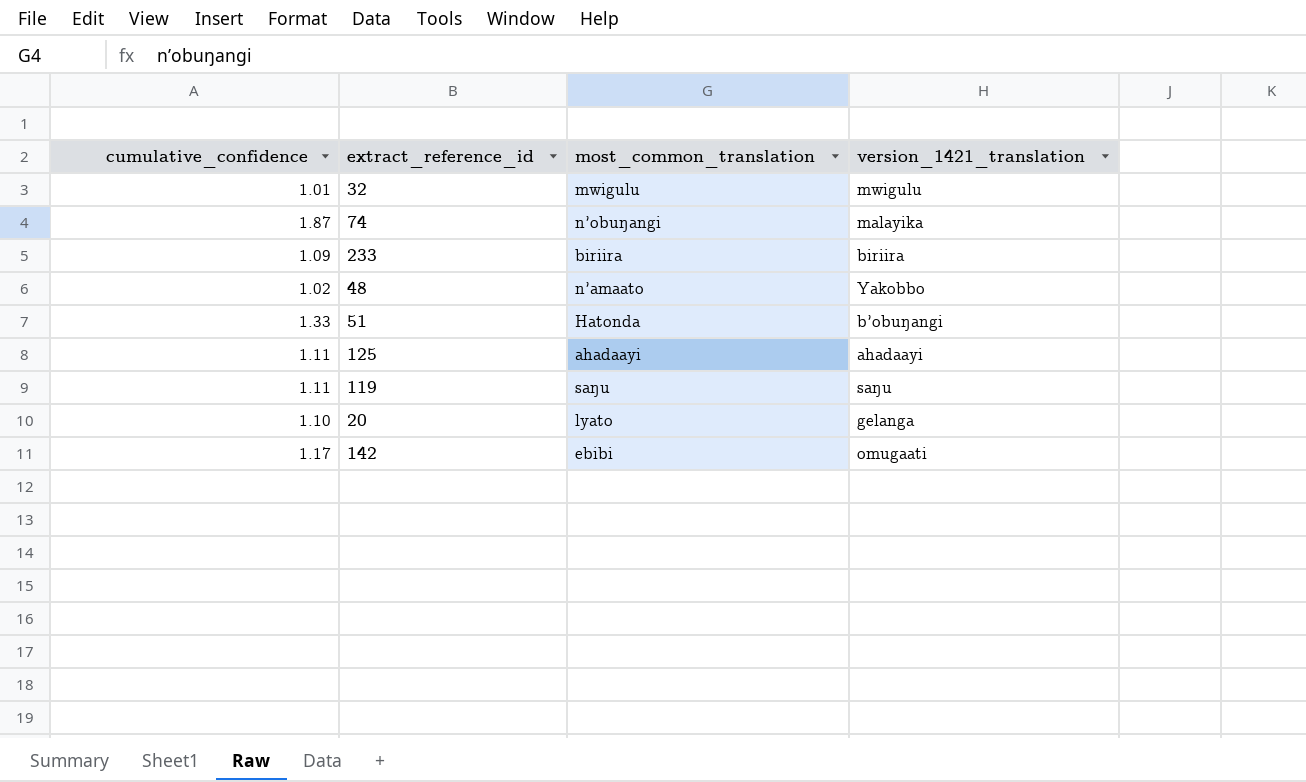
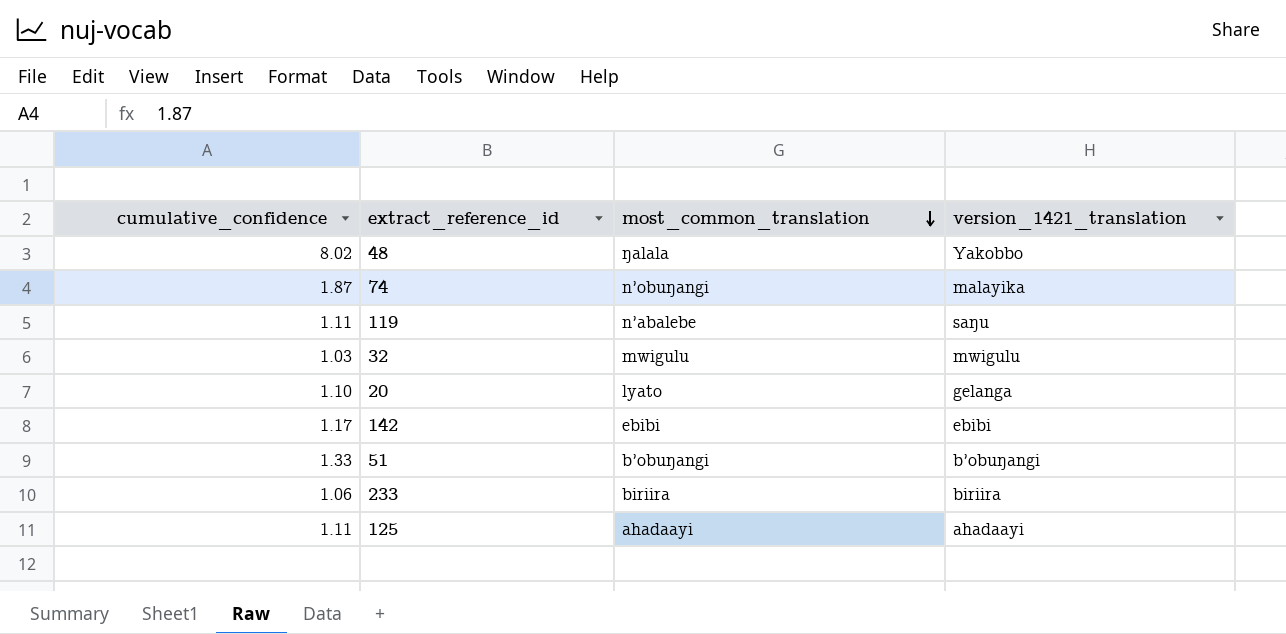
row order: none -> most_common_translation descending
48 | cumulative_confidence: 1.02 -> 8.02
48 | most_common_translation: nʼamaato -> ŋalala
119 | most_common_translation: saŋu -> nʼabalebe
32 | cumulative_confidence: 1.01 -> 1.03
142 | version_1421_translation: omugaati -> ebibi
51 | most_common_translation: Hatonda -> bʼobuŋangi
233 | cumulative_confidence: 1.09 -> 1.06

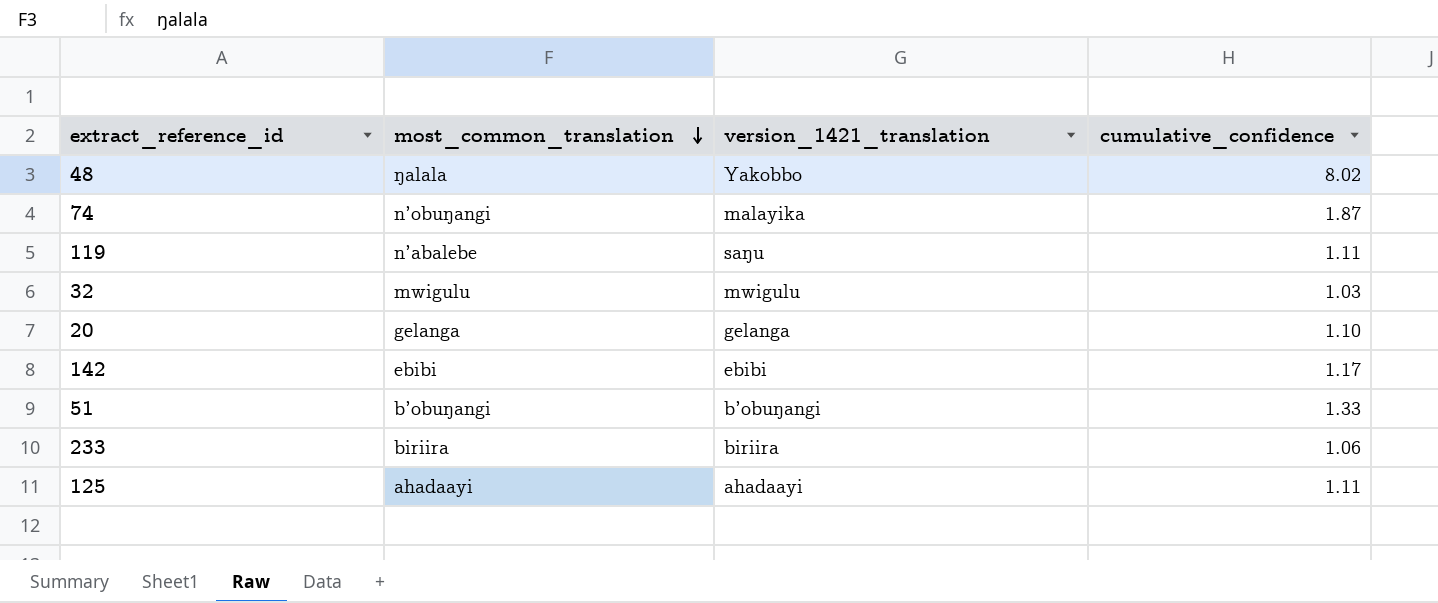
column cumulative_confidence | position: 1 -> 4
20 | most_common_translation: lyato -> gelanga

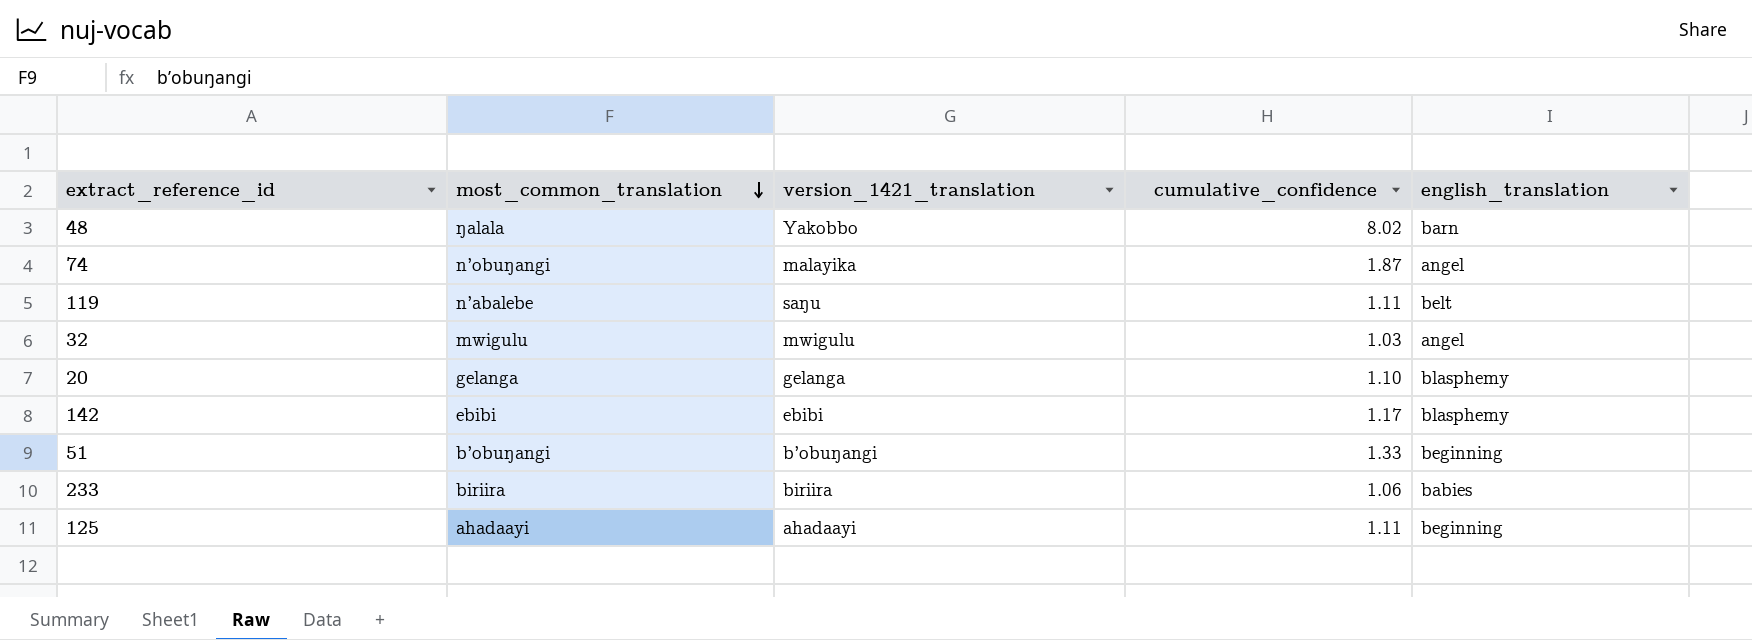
column english_translation | position: none -> 5

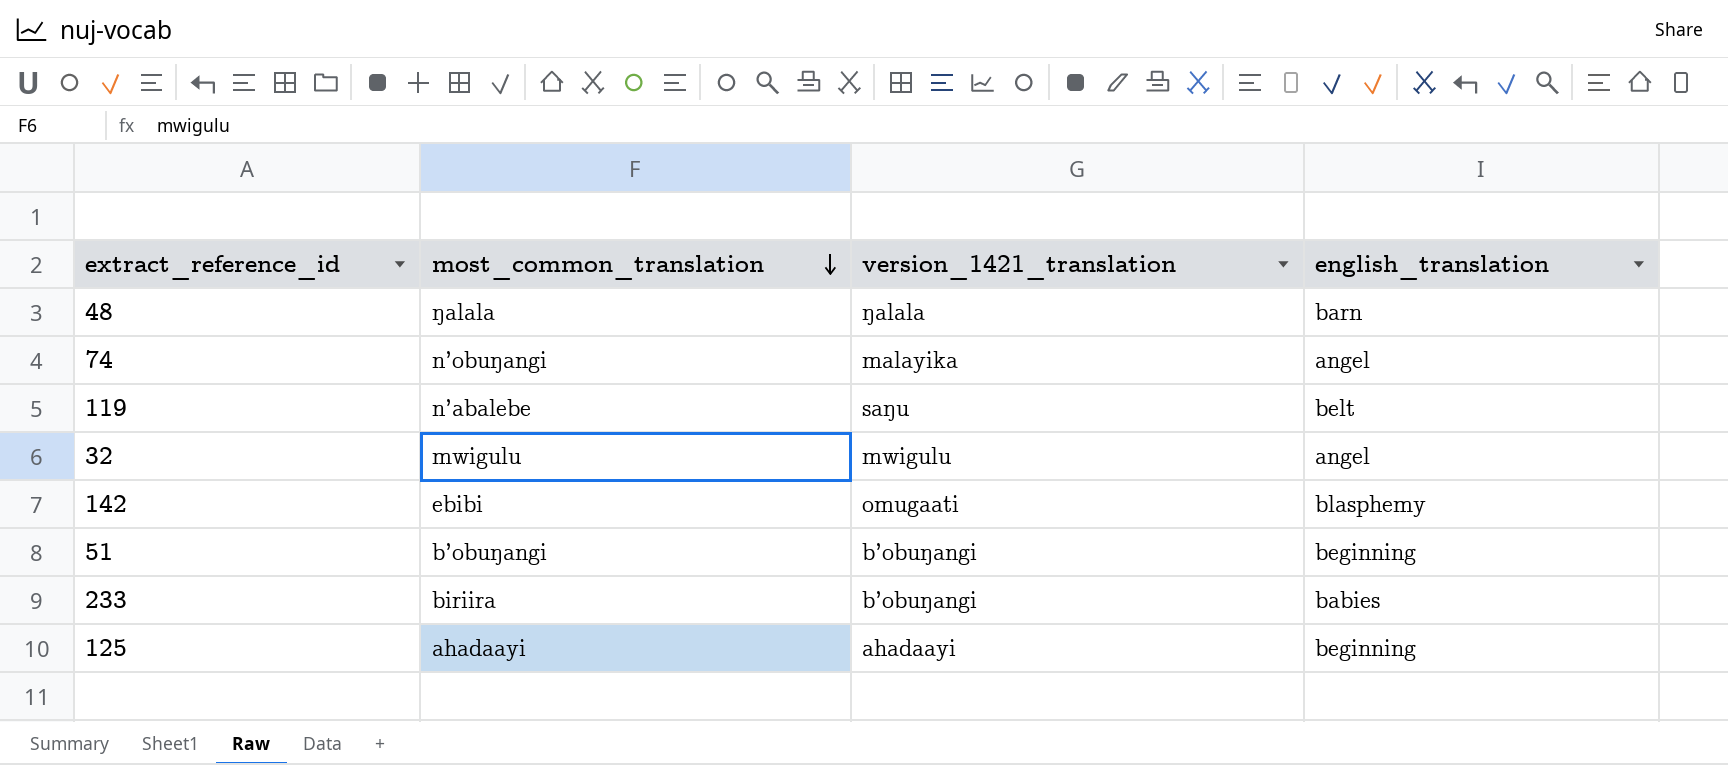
column cumulative_confidence | position: 4 -> none
row 20: gelanga | gelanga | 1.10 | blasphemy -> none
48 | version_1421_translation: Yakobbo -> ŋalala
142 | version_1421_translation: ebibi -> omugaati
233 | version_1421_translation: biriira -> bʼobuŋangi

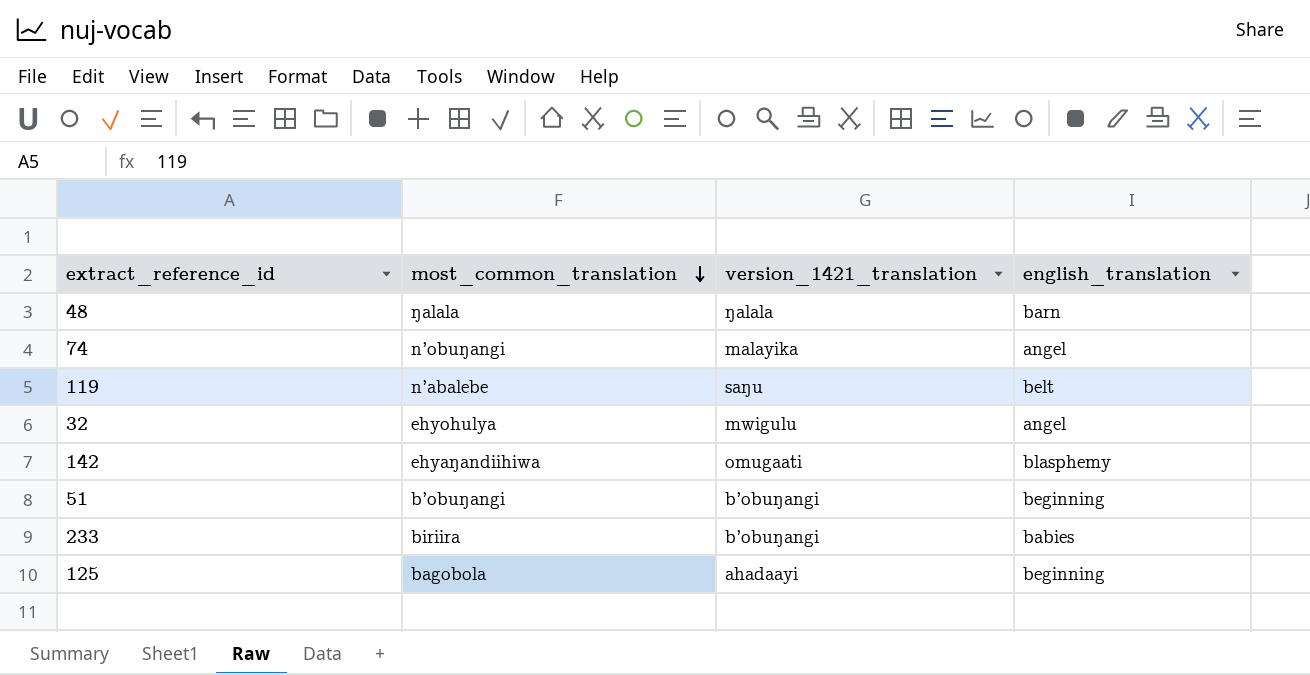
32 | most_common_translation: mwigulu -> ehyohulya
142 | most_common_translation: ebibi -> ehyaŋandiihiwa
125 | most_common_translation: ahadaayi -> bagobola

